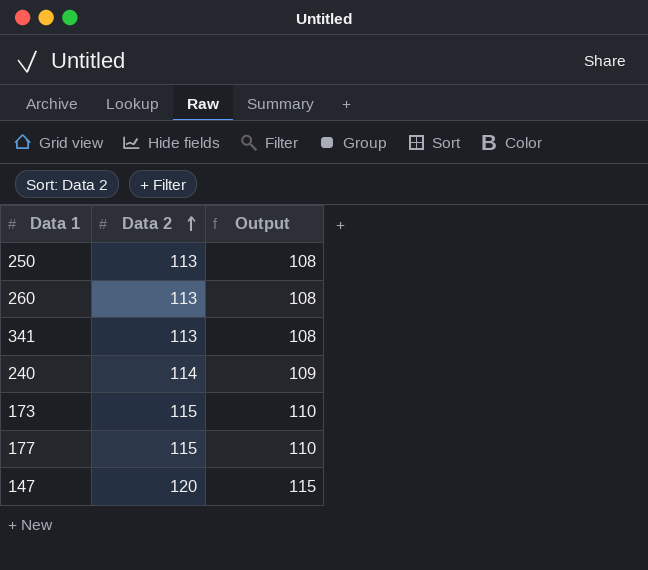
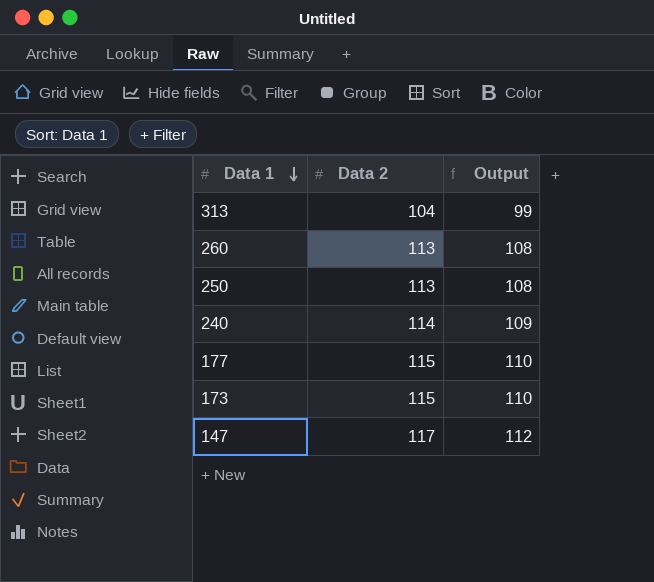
row order: Data 2 ascending -> Data 1 descending
row 341: 113 | 108 -> none
row 313: none -> 104 | 99
147 | Data 2: 120 -> 117
147 | Output: 115 -> 112

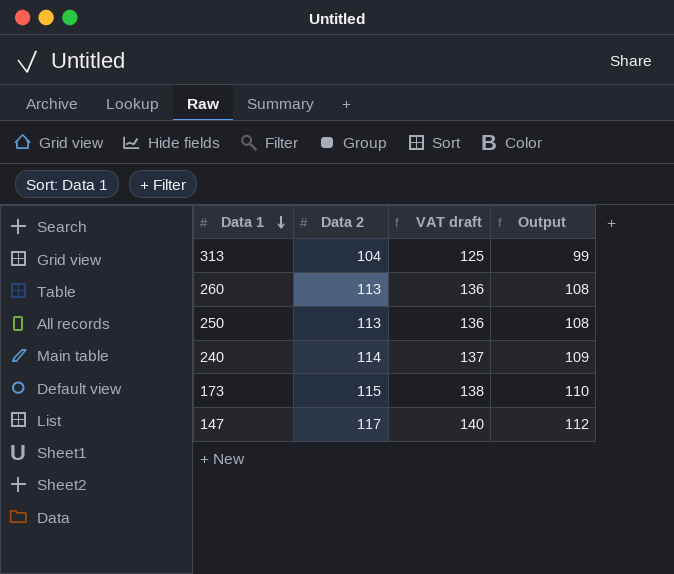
column VAT draft | formula: none -> [Data 2] * 1.2
row 177: 115 | 110 -> none

